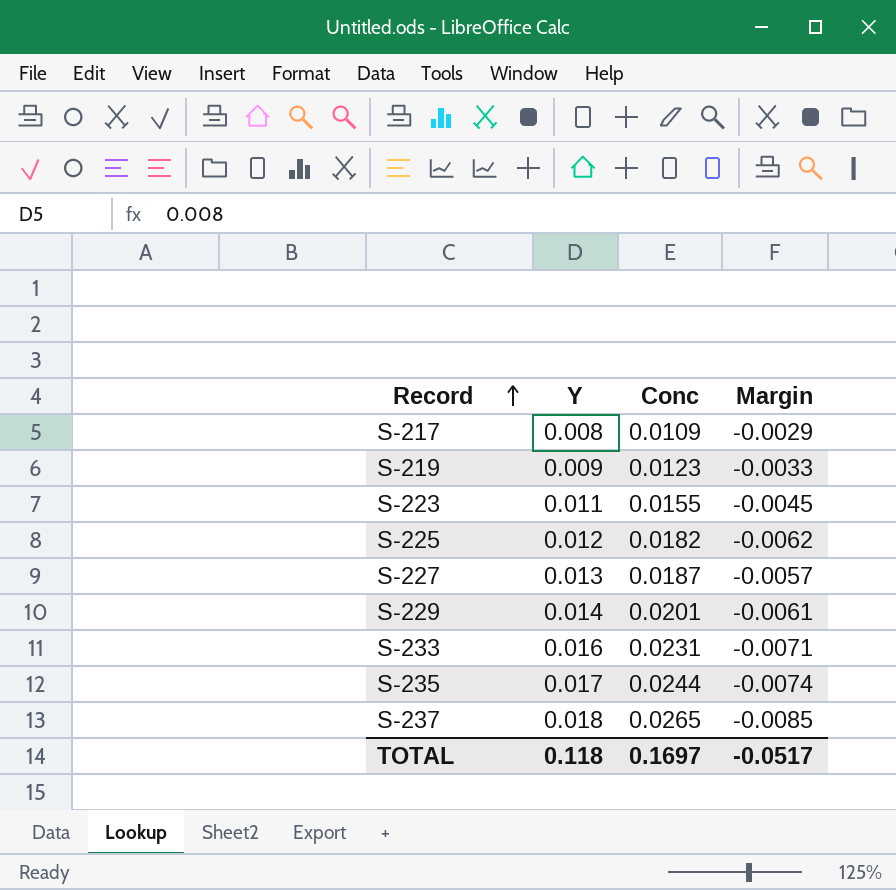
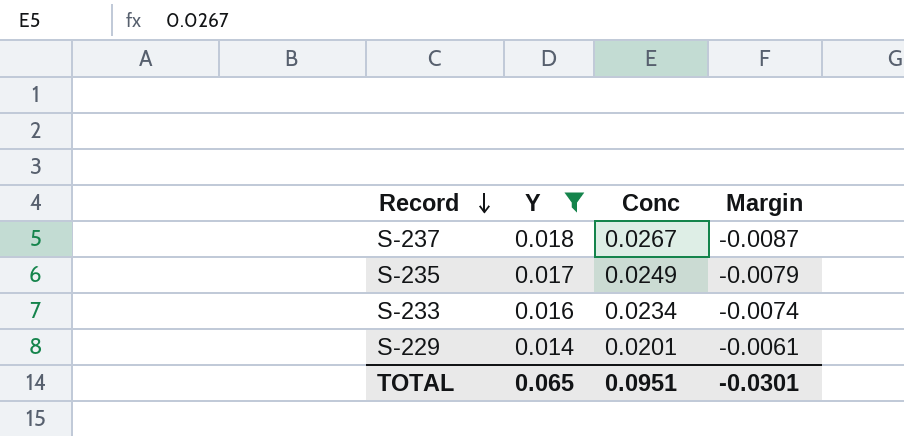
filter: none -> Y >= 0.014
row order: Record ascending -> Record descending
S-237 | Conc: 0.0265 -> 0.0267
S-237 | Margin: -0.0085 -> -0.0087
S-235 | Conc: 0.0244 -> 0.0249
S-235 | Margin: -0.0074 -> -0.0079
S-233 | Conc: 0.0231 -> 0.0234
S-233 | Margin: -0.0071 -> -0.0074
TOTAL | Y: 0.118 -> 0.065
TOTAL | Conc: 0.1697 -> 0.0951
TOTAL | Margin: -0.0517 -> -0.0301

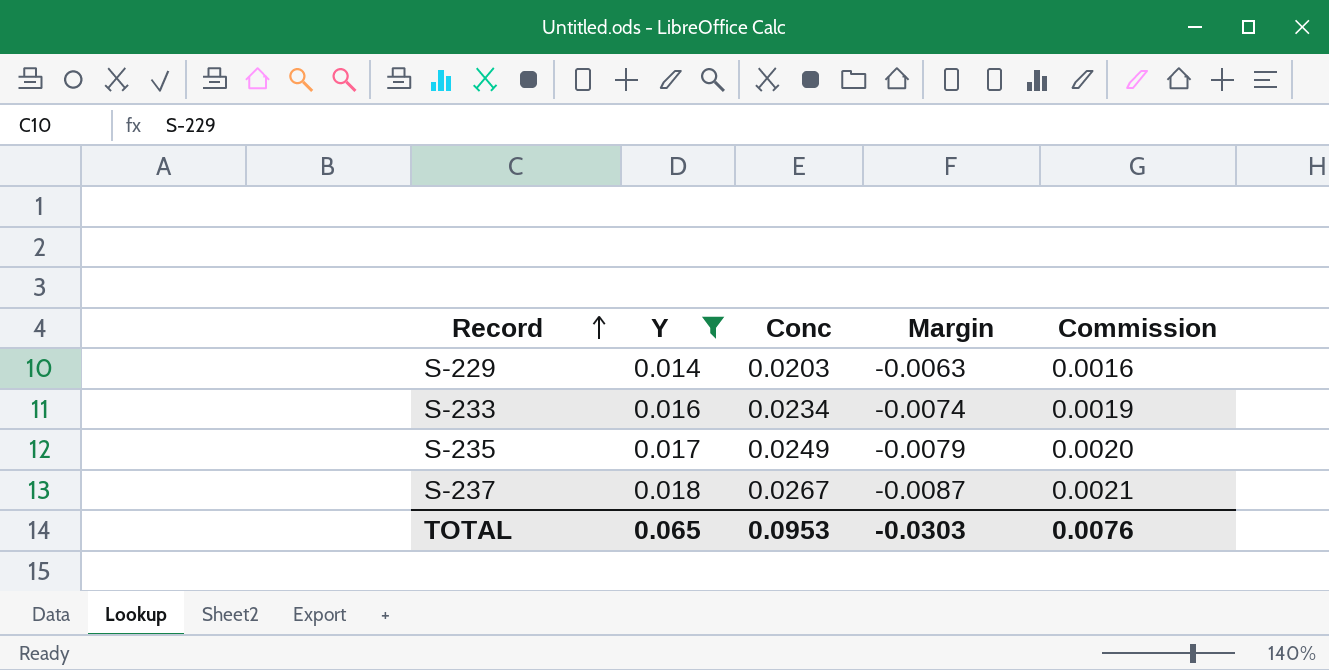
row order: Record descending -> Record ascending
column Commission | formula: none -> [Conc] * 0.08
S-229 | Conc: 0.0201 -> 0.0203
S-229 | Margin: -0.0061 -> -0.0063
TOTAL | Conc: 0.0951 -> 0.0953
TOTAL | Margin: -0.0301 -> -0.0303

